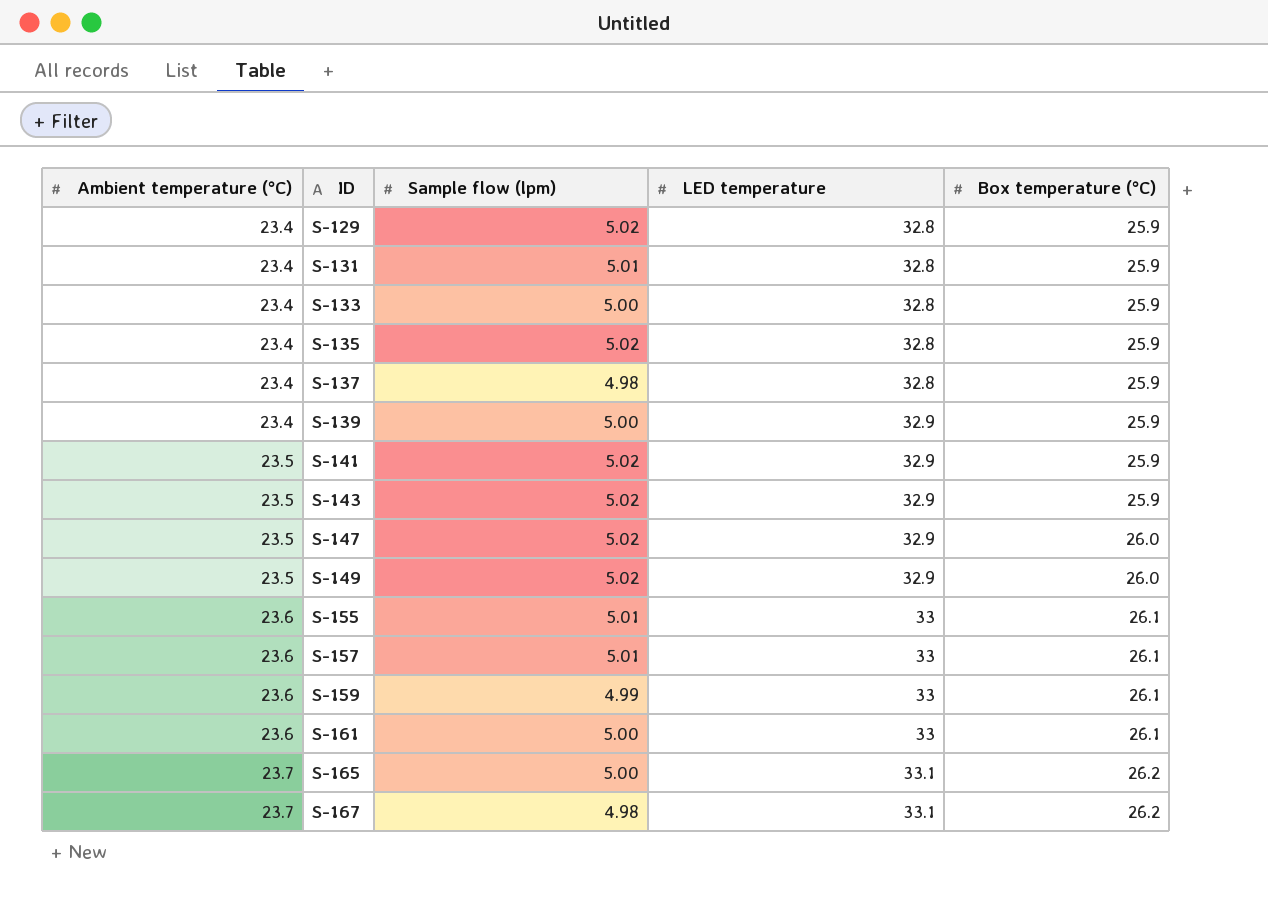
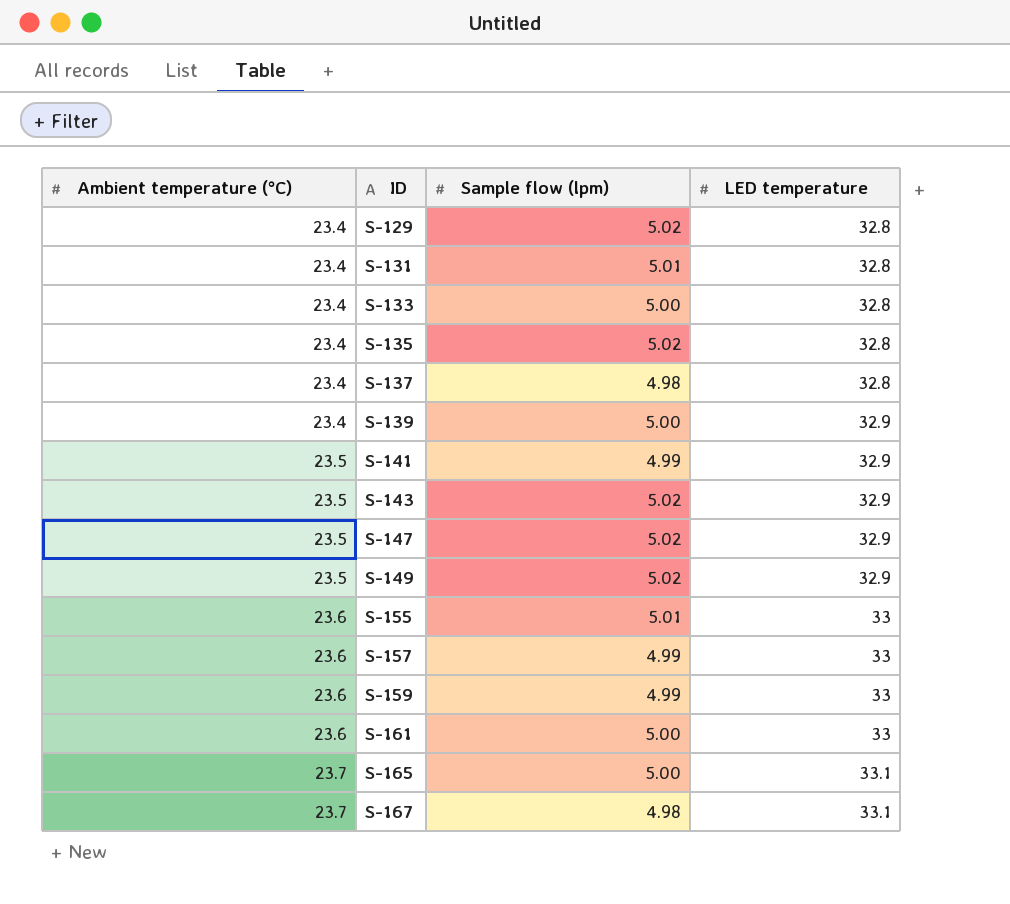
column Box temperature (°C) | position: 5 -> none
S-141 | Sample flow (lpm): 5.02 -> 4.99
S-157 | Sample flow (lpm): 5.01 -> 4.99

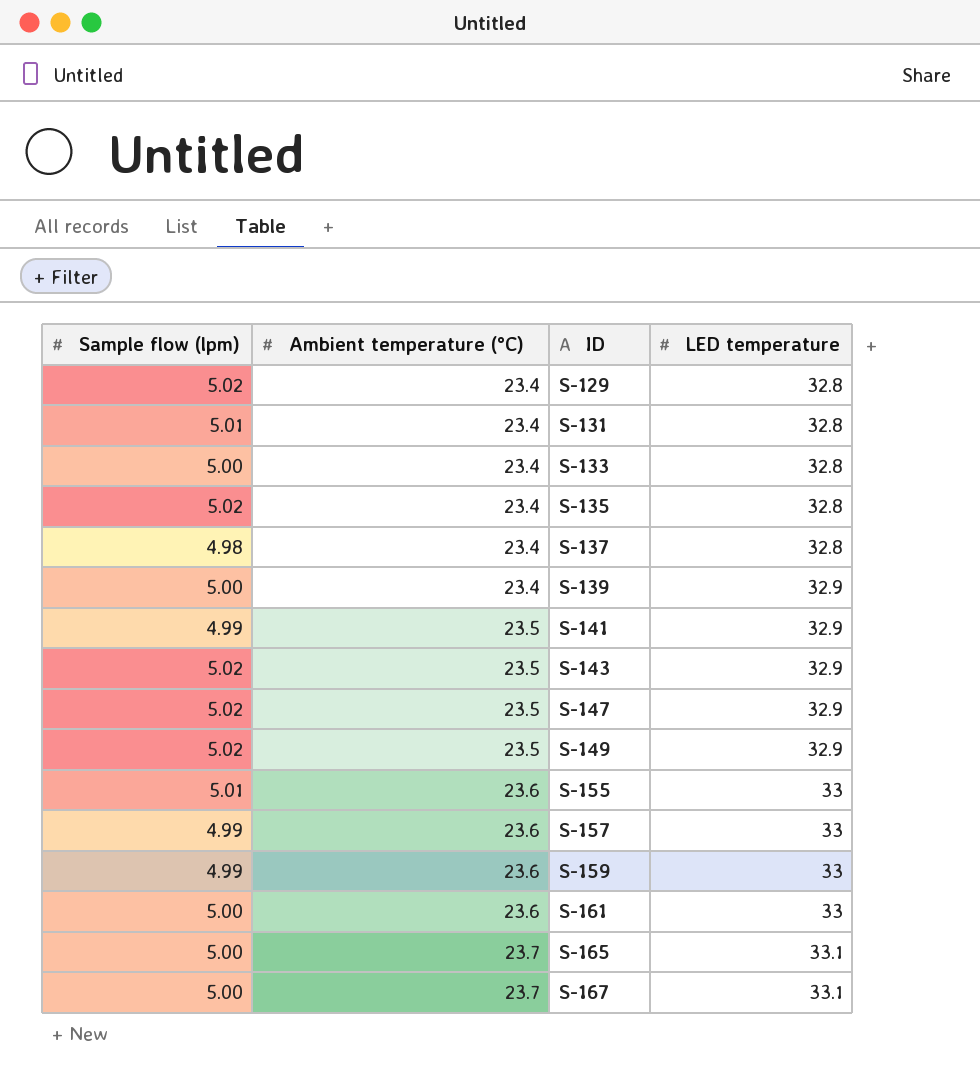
column Sample flow (lpm) | position: 3 -> 1
S-167 | Sample flow (lpm): 4.98 -> 5.00

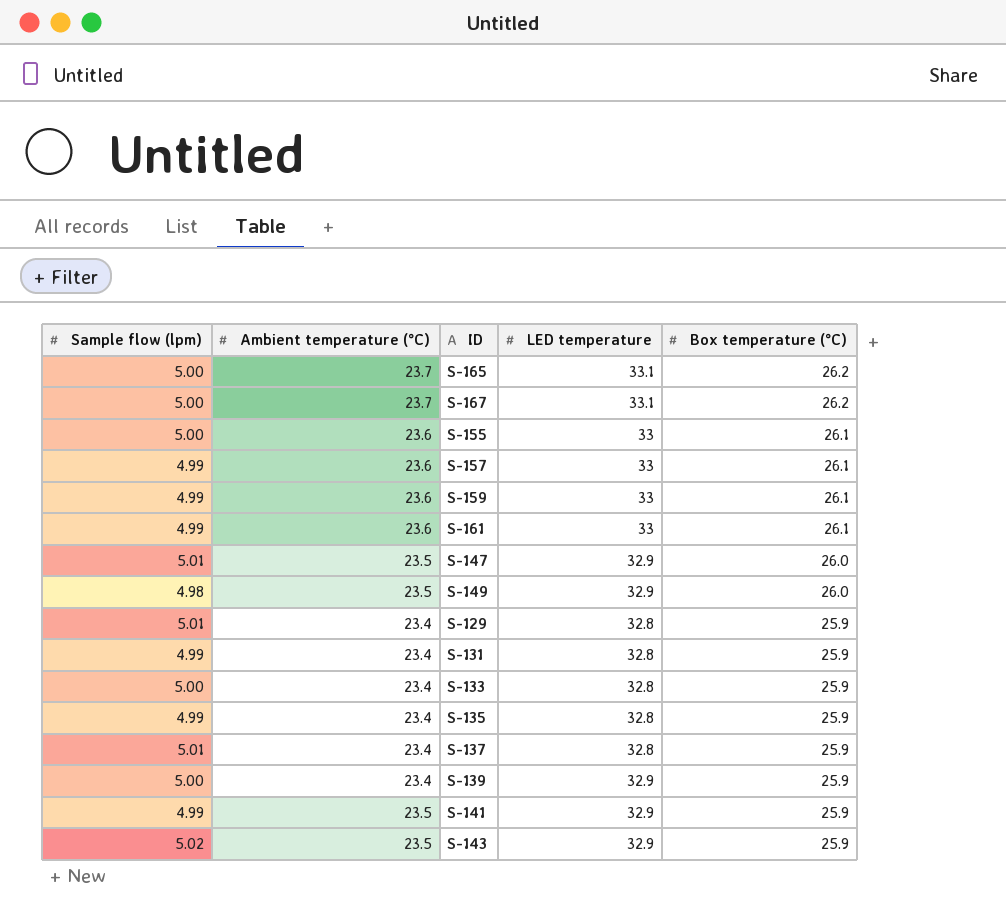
row order: Ambient temperature (°C) ascending -> Box temperature (°C) descending
column Box temperature (°C) | position: none -> 5
S-155 | Sample flow (lpm): 5.01 -> 5.00
S-161 | Sample flow (lpm): 5.00 -> 4.99
S-147 | Sample flow (lpm): 5.02 -> 5.01
S-149 | Sample flow (lpm): 5.02 -> 4.98
S-129 | Sample flow (lpm): 5.02 -> 5.01
S-131 | Sample flow (lpm): 5.01 -> 4.99
S-135 | Sample flow (lpm): 5.02 -> 4.99
S-137 | Sample flow (lpm): 4.98 -> 5.01

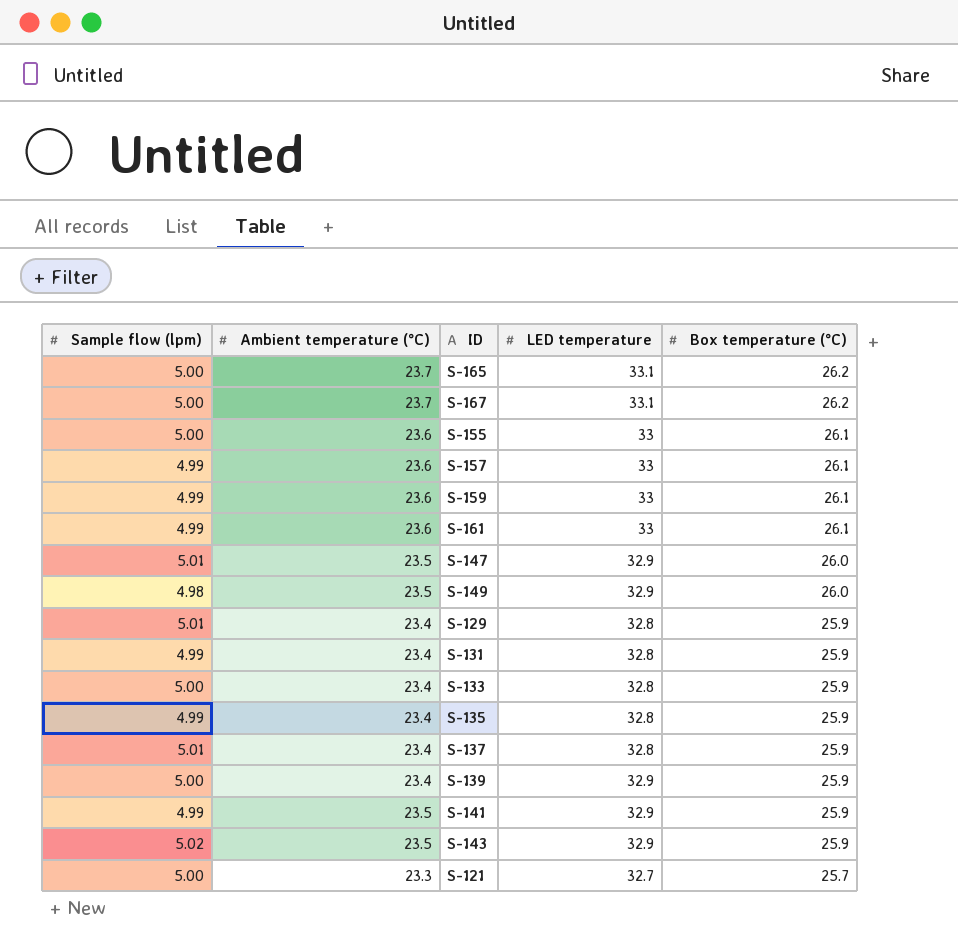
row S-121: none -> 5.00 | 23.3 | 32.7 | 25.7

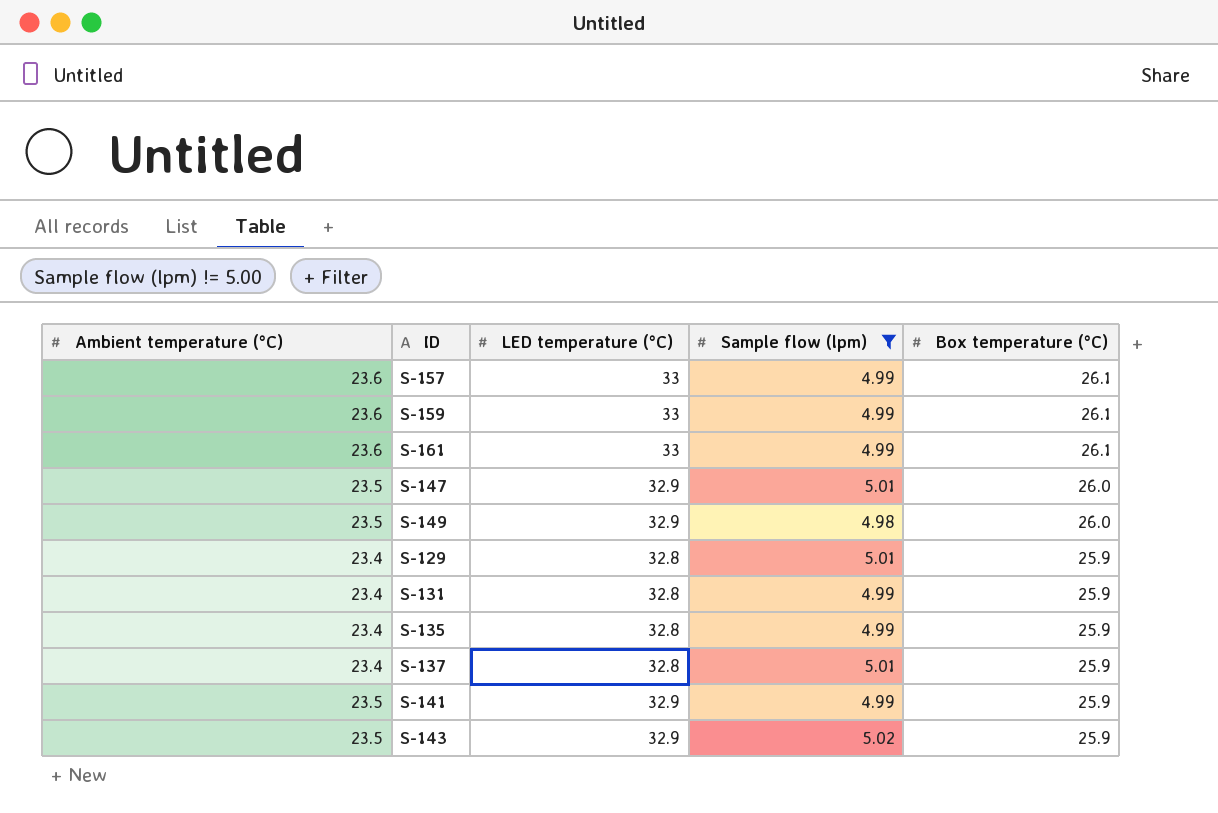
filter: none -> Sample flow (lpm) != 5.00
column name: LED temperature -> LED temperature (°C)
column Sample flow (lpm) | position: 1 -> 4

